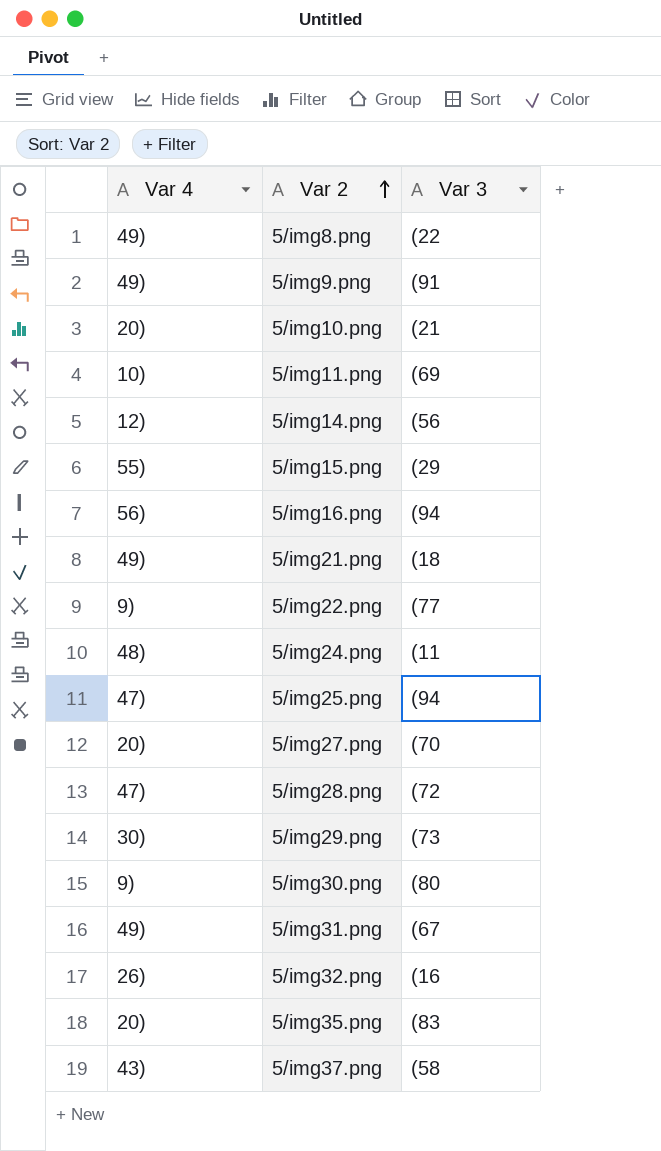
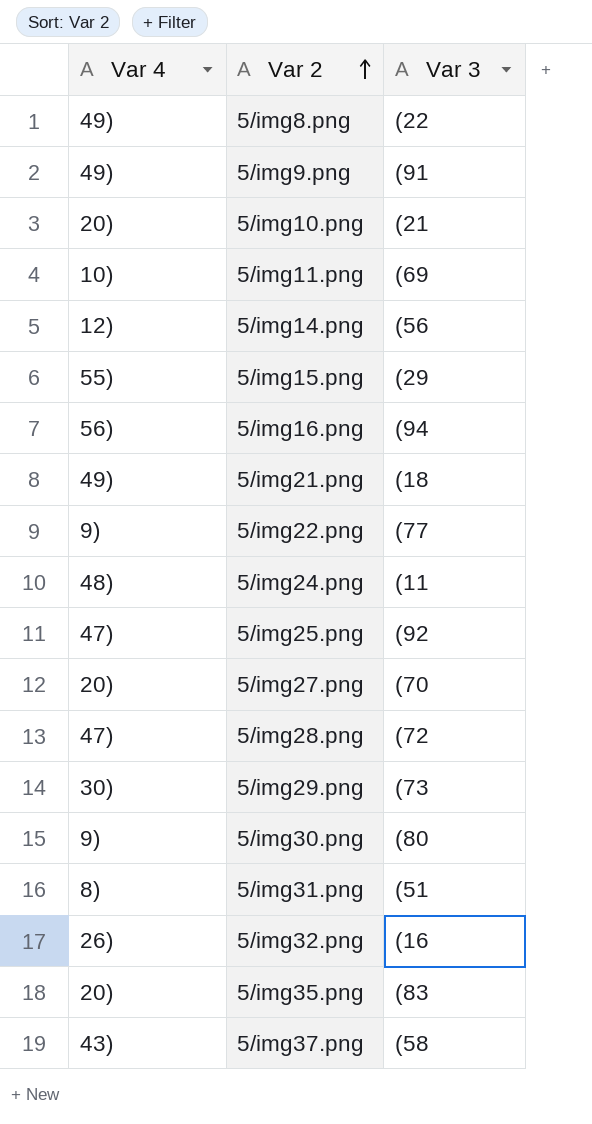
5/img25.png | Var 3: (94 -> (92
5/img31.png | Var 4: 49) -> 8)
5/img31.png | Var 3: (67 -> (51

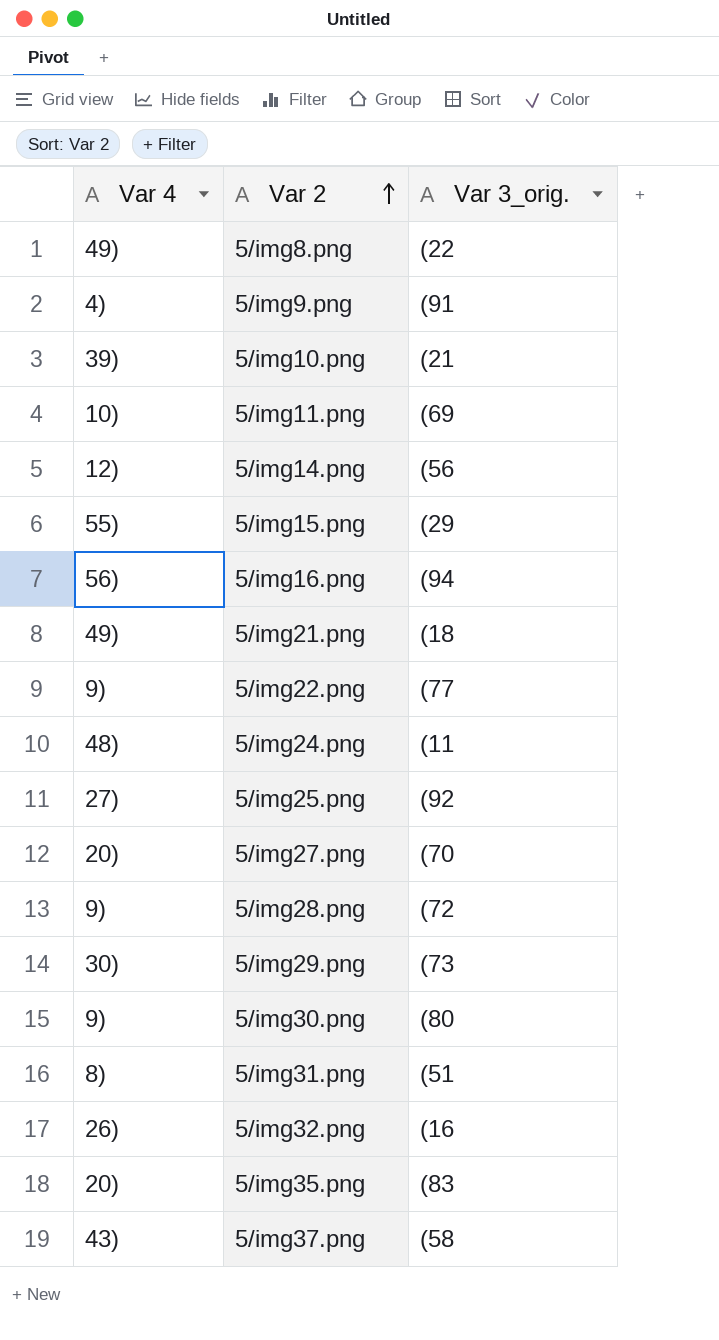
column name: Var 3 -> Var 3_orig.
5/img9.png | Var 4: 49) -> 4)
5/img10.png | Var 4: 20) -> 39)
5/img25.png | Var 4: 47) -> 27)
5/img28.png | Var 4: 47) -> 9)

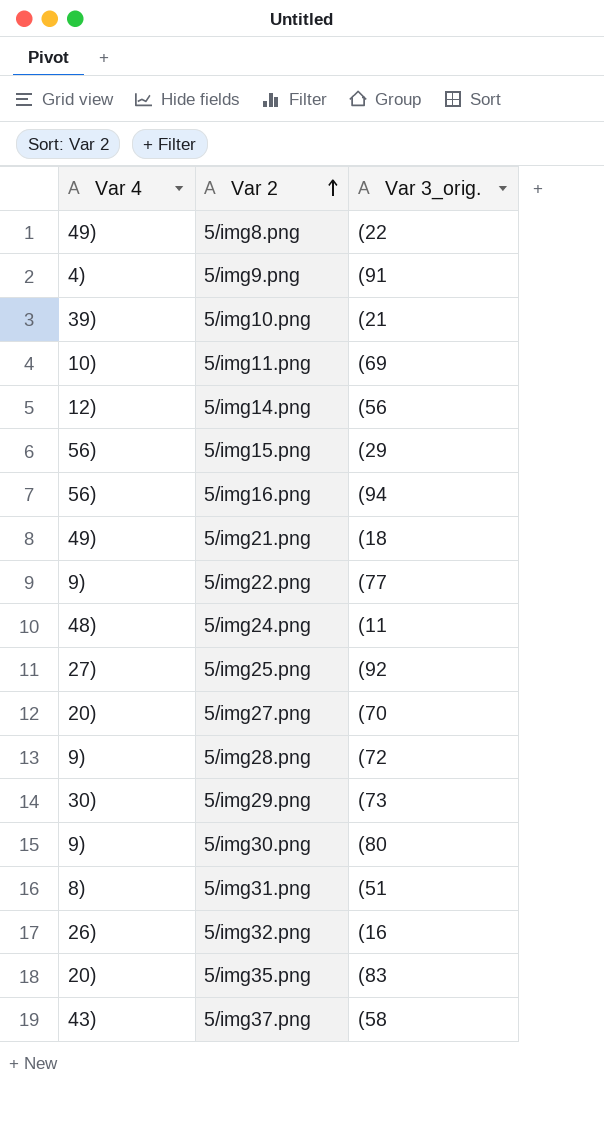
5/img15.png | Var 4: 55) -> 56)

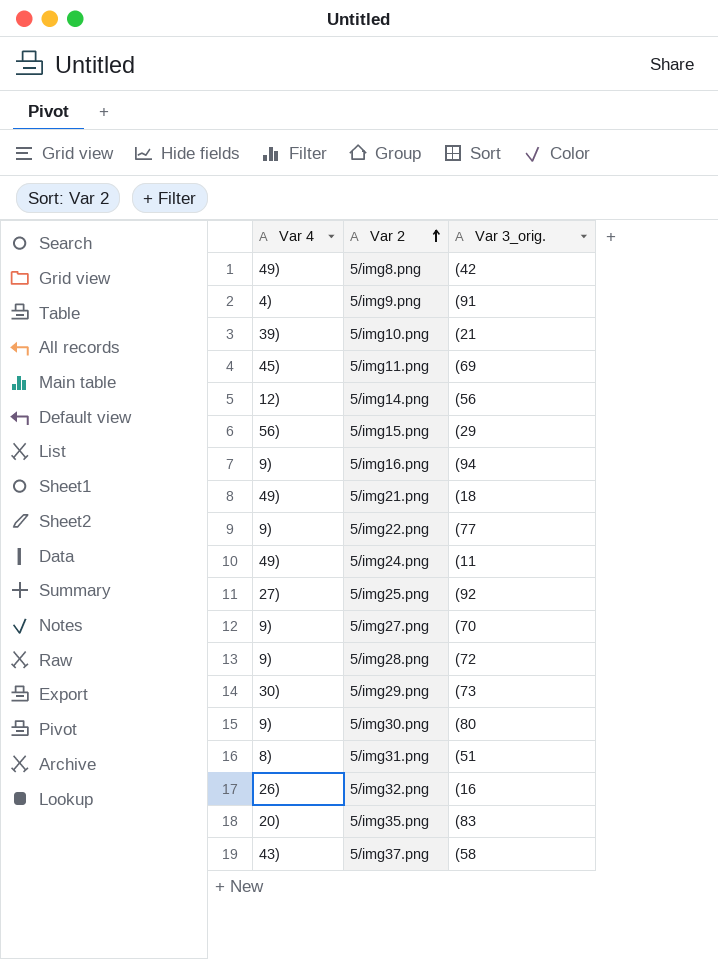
5/img8.png | Var 3_orig.: (22 -> (42
5/img11.png | Var 4: 10) -> 45)
5/img16.png | Var 4: 56) -> 9)
5/img24.png | Var 4: 48) -> 49)
5/img27.png | Var 4: 20) -> 9)

